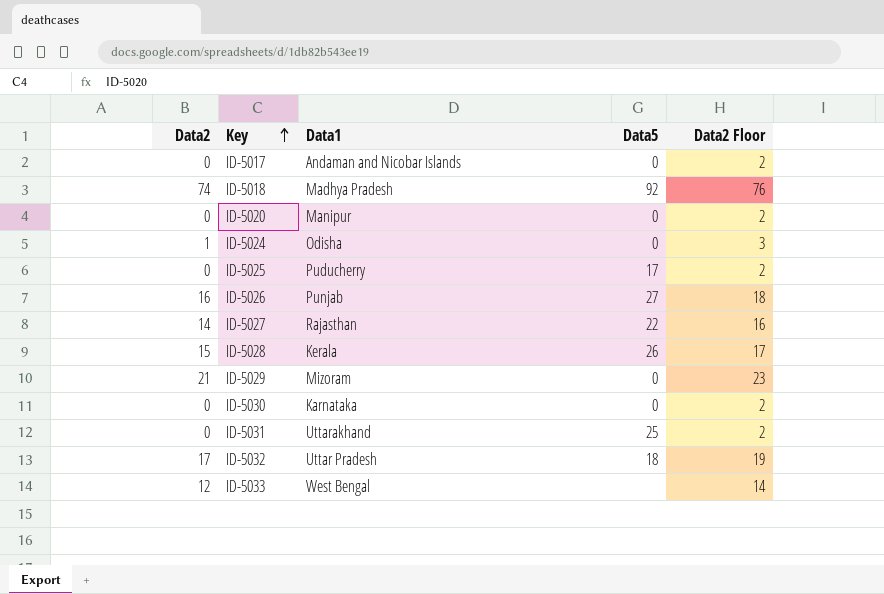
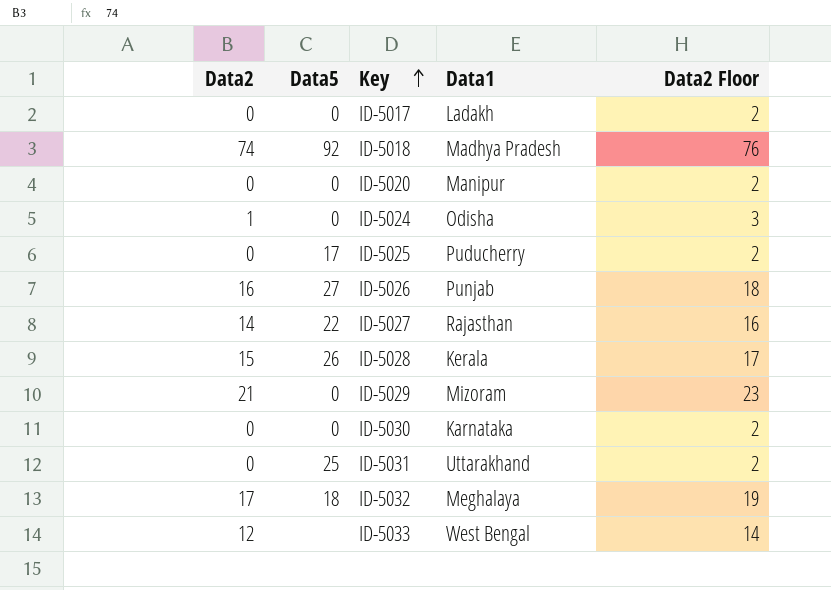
column Data5 | position: 4 -> 2
ID-5017 | Data1: Andaman and Nicobar Islands -> Ladakh
ID-5032 | Data1: Uttar Pradesh -> Meghalaya

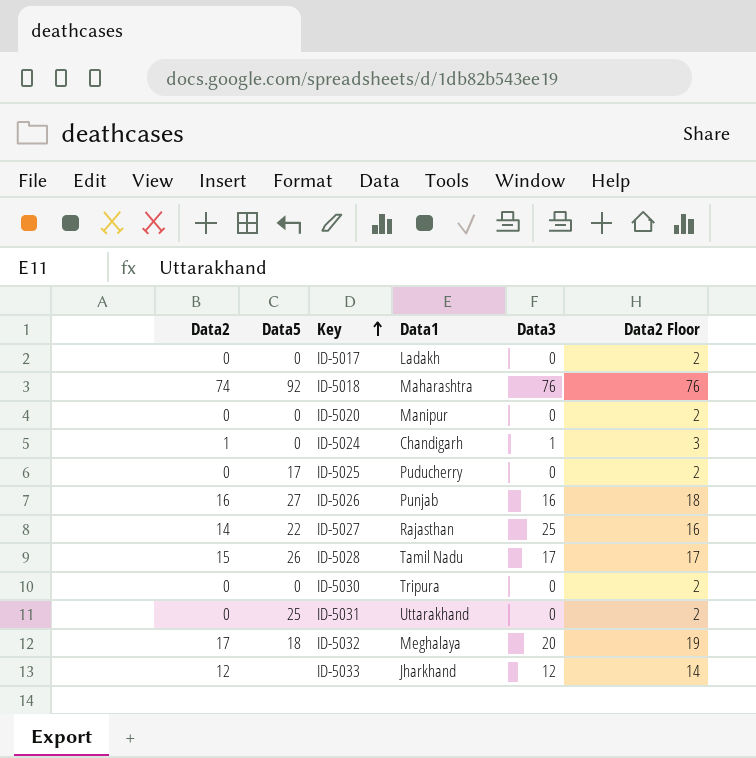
column Data3 | position: none -> 5
row ID-5029: 21 | 0 | Mizoram | 23 -> none
ID-5018 | Data1: Madhya Pradesh -> Maharashtra
ID-5024 | Data1: Odisha -> Chandigarh
ID-5028 | Data1: Kerala -> Tamil Nadu
ID-5030 | Data1: Karnataka -> Tripura
ID-5033 | Data1: West Bengal -> Jharkhand

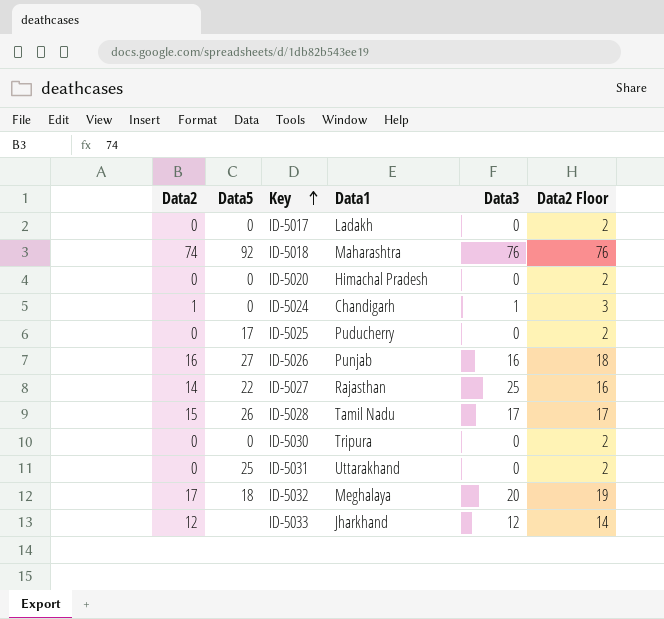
ID-5020 | Data1: Manipur -> Himachal Pradesh

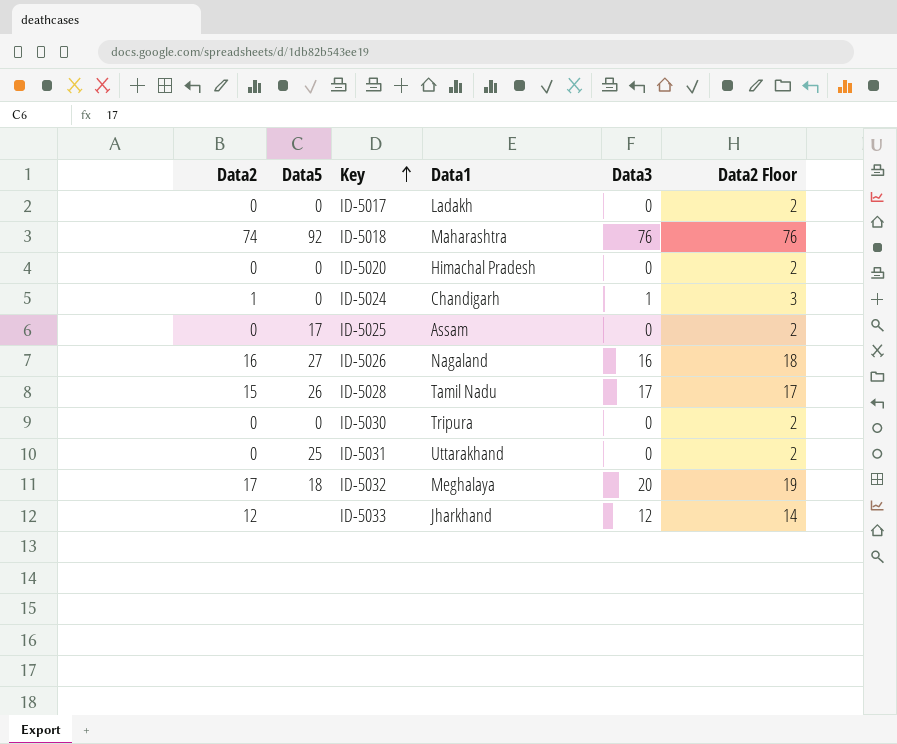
row ID-5027: 14 | 22 | Rajasthan | 25 | 16 -> none
ID-5025 | Data1: Puducherry -> Assam
ID-5026 | Data1: Punjab -> Nagaland

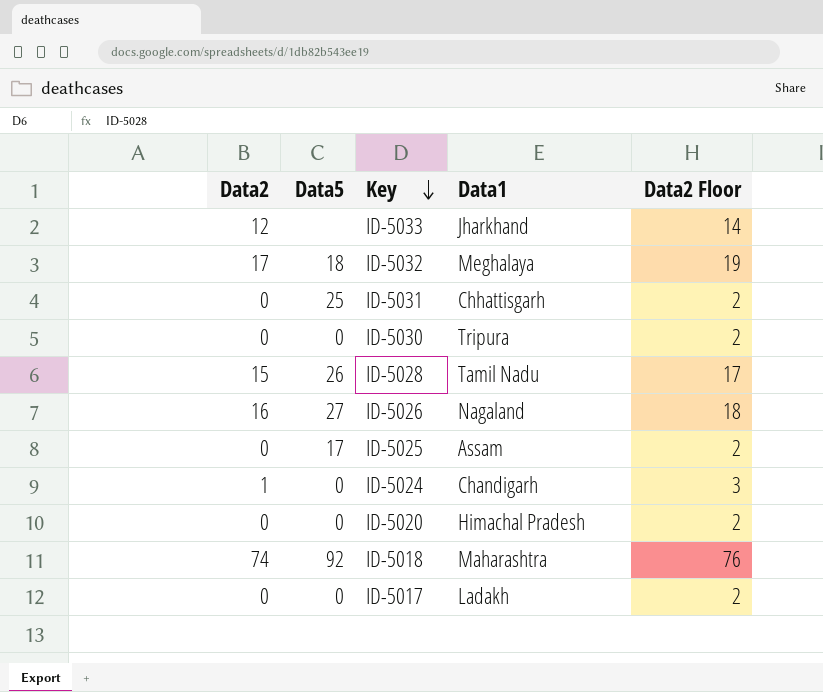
row order: Key ascending -> Key descending
column Data3 | position: 5 -> none
ID-5031 | Data1: Uttarakhand -> Chhattisgarh

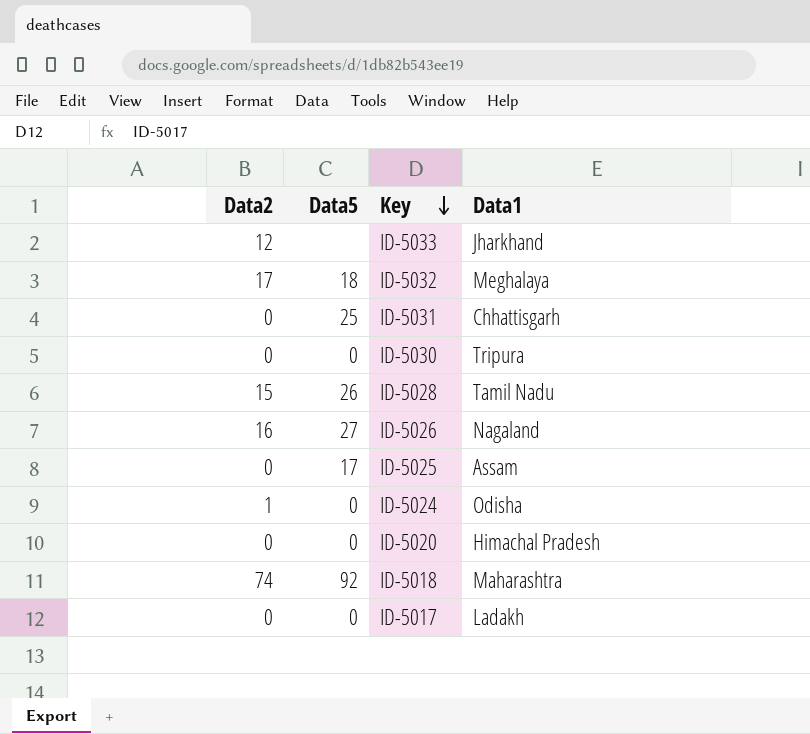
column Data2 Floor | formula: [Data2] + 2 -> none
ID-5024 | Data1: Chandigarh -> Odisha

